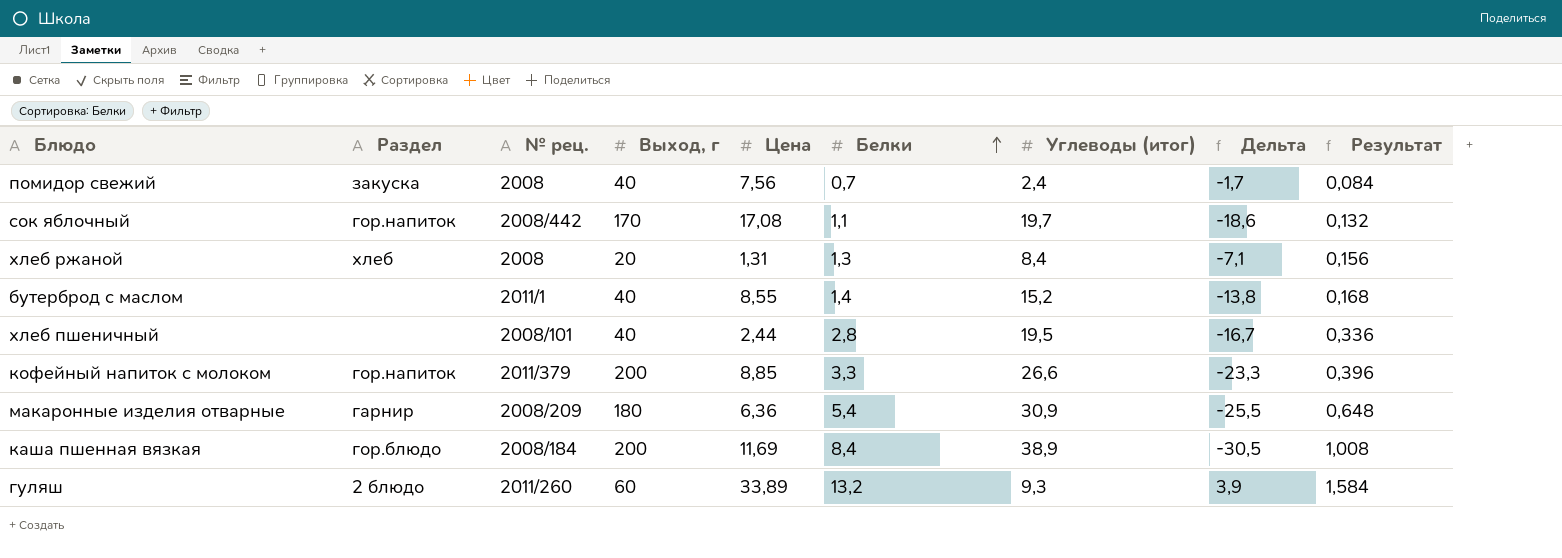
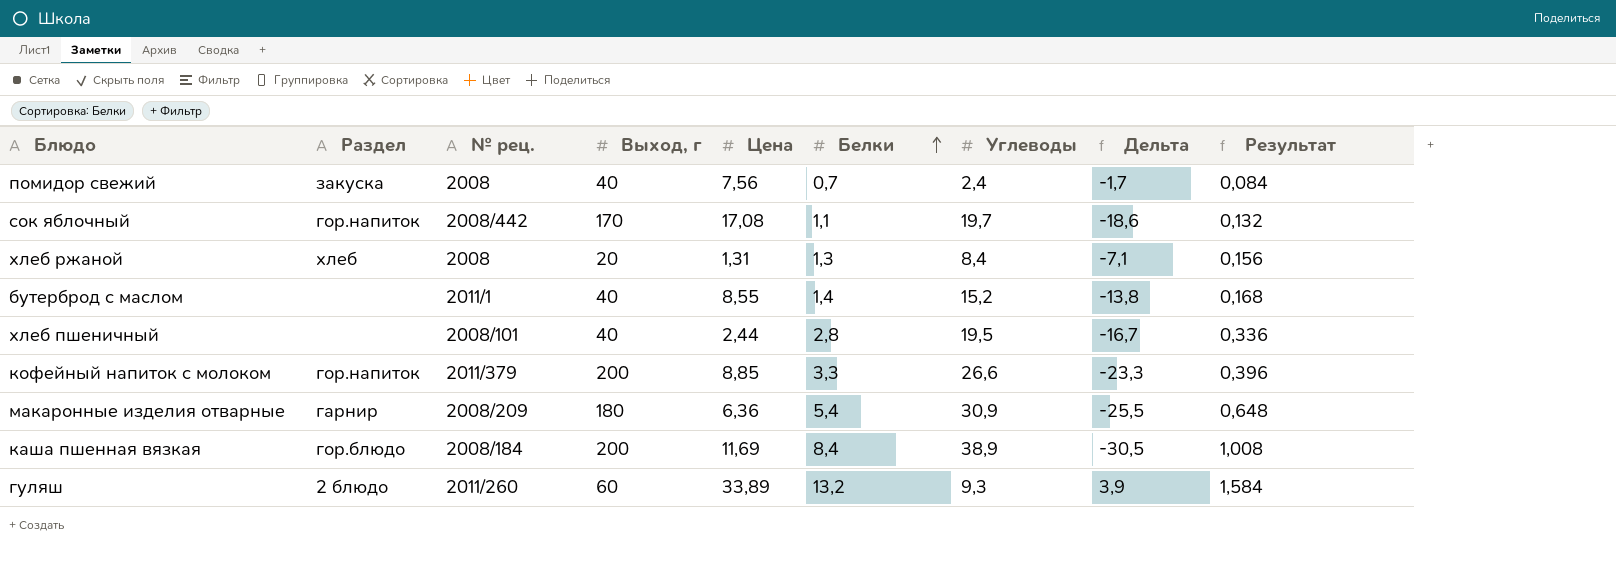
column name: Углеводы (итог) -> Углеводы

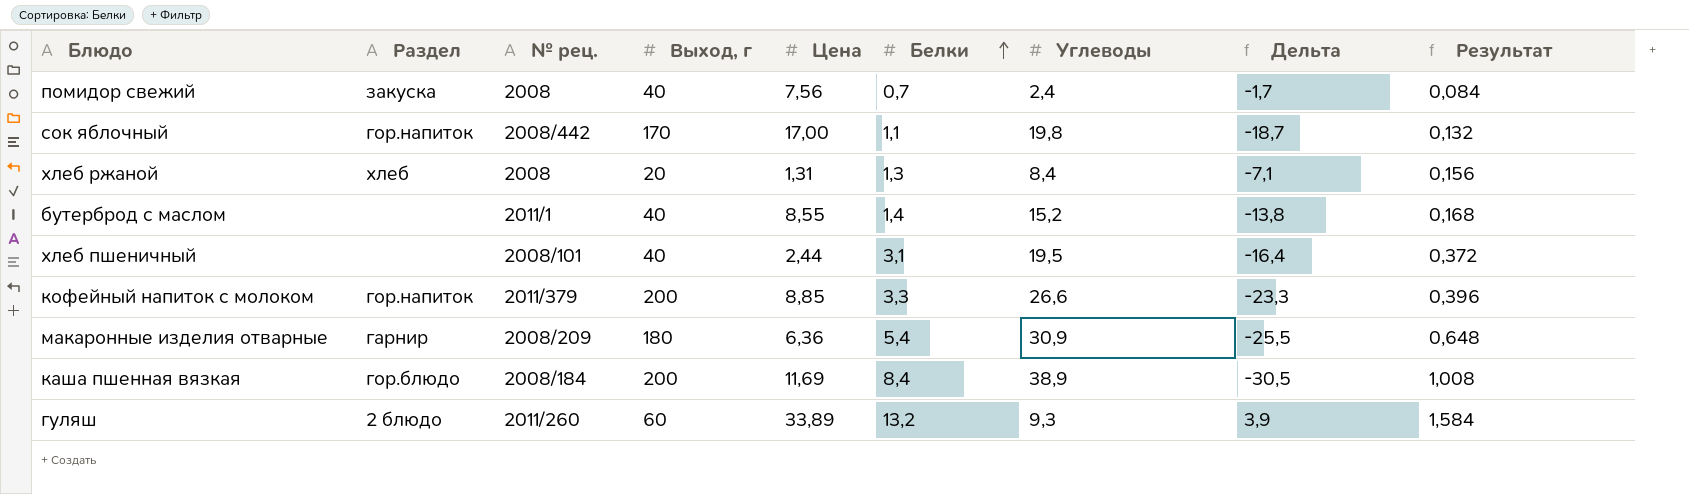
сок яблочный | Цена: 17,08 -> 17,00
сок яблочный | Углеводы: 19,7 -> 19,8
сок яблочный | Дельта: -18,6 -> -18,7
хлеб пшеничный | Белки: 2,8 -> 3,1
хлеб пшеничный | Дельта: -16,7 -> -16,4
хлеб пшеничный | Результат: 0,336 -> 0,372

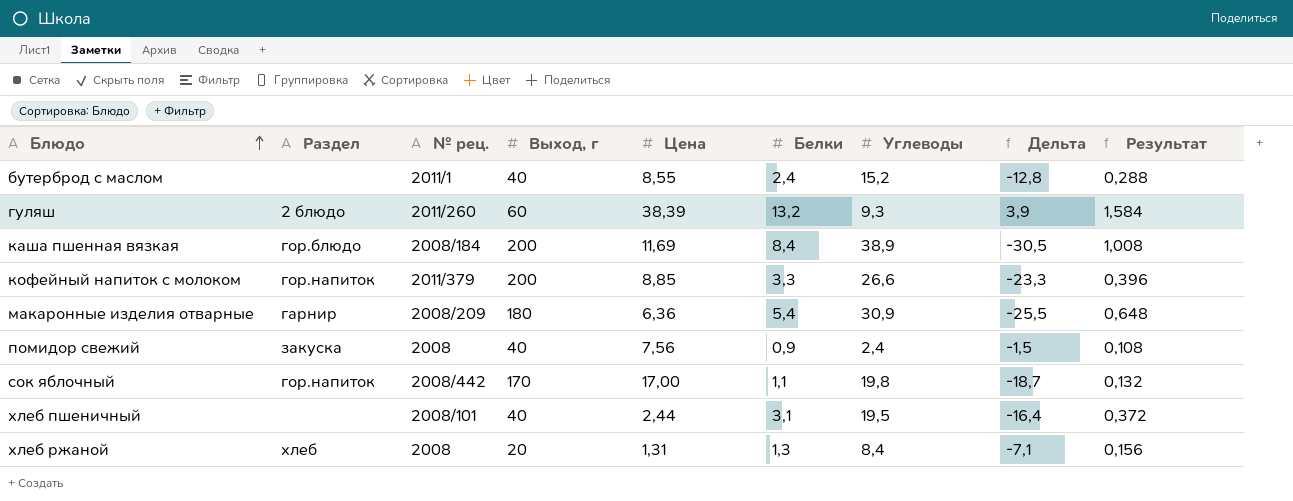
row order: Белки ascending -> Блюдо ascending
бутерброд с маслом | Белки: 1,4 -> 2,4
бутерброд с маслом | Дельта: -13,8 -> -12,8
бутерброд с маслом | Результат: 0,168 -> 0,288
гуляш | Цена: 33,89 -> 38,39
помидор свежий | Белки: 0,7 -> 0,9
помидор свежий | Дельта: -1,7 -> -1,5
помидор свежий | Результат: 0,084 -> 0,108

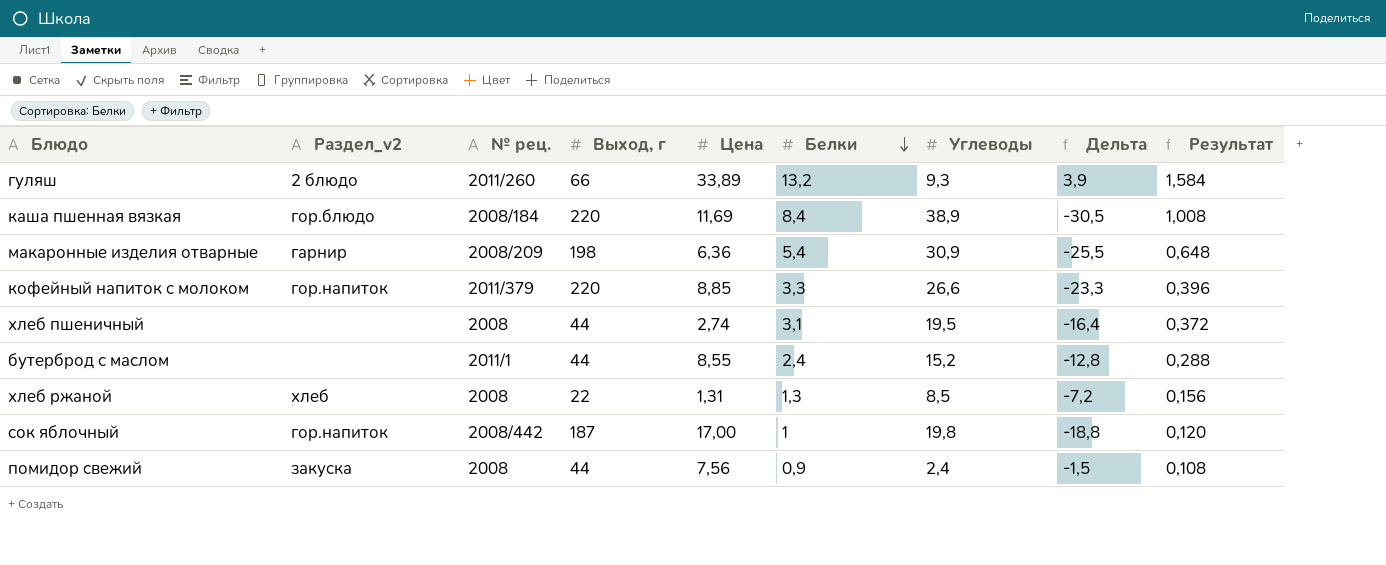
row order: Блюдо ascending -> Белки descending
column name: Раздел -> Раздел_v2
гуляш | Выход, г: 60 -> 66
гуляш | Цена: 38,39 -> 33,89
каша пшенная вязкая | Выход, г: 200 -> 220
макаронные изделия отварные | Выход, г: 180 -> 198
кофейный напиток с молоком | Выход, г: 200 -> 220
хлеб пшеничный | № рец.: 2008/101 -> 2008
хлеб пшеничный | Выход, г: 40 -> 44
хлеб пшеничный | Цена: 2,44 -> 2,74
бутерброд с маслом | Выход, г: 40 -> 44
хлеб ржаной | Выход, г: 20 -> 22
хлеб ржаной | Углеводы: 8,4 -> 8,5
хлеб ржаной | Дельта: -7,1 -> -7,2
сок яблочный | Выход, г: 170 -> 187
сок яблочный | Белки: 1,1 -> 1
сок яблочный | Дельта: -18,7 -> -18,8
сок яблочный | Результат: 0,132 -> 0,120
помидор свежий | Выход, г: 40 -> 44

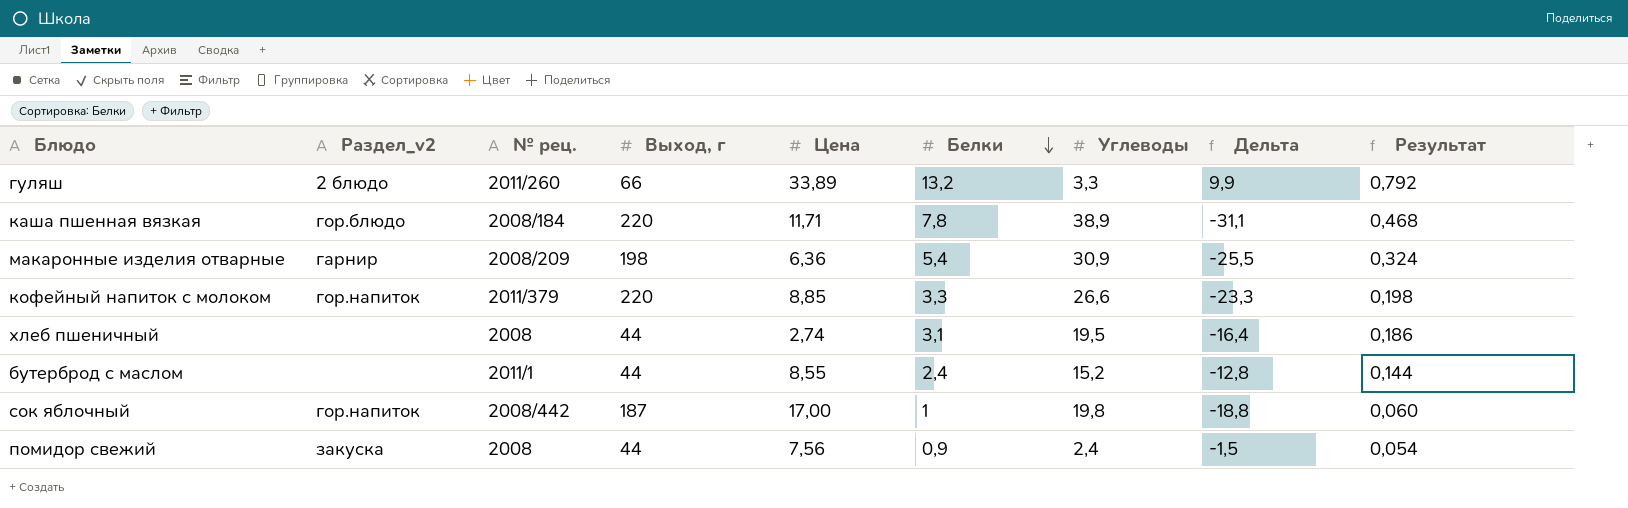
column Результат | formula: [Белки] * 0,12 -> [Белки] * 0,06
row хлеб ржаной: хлеб | 2008 | 22 | 1,31 | 1,3 | 8,5 | -7,2 | 0,156 -> none
гуляш | Углеводы: 9,3 -> 3,3
гуляш | Дельта: 3,9 -> 9,9
каша пшенная вязкая | Цена: 11,69 -> 11,71
каша пшенная вязкая | Белки: 8,4 -> 7,8
каша пшенная вязкая | Дельта: -30,5 -> -31,1

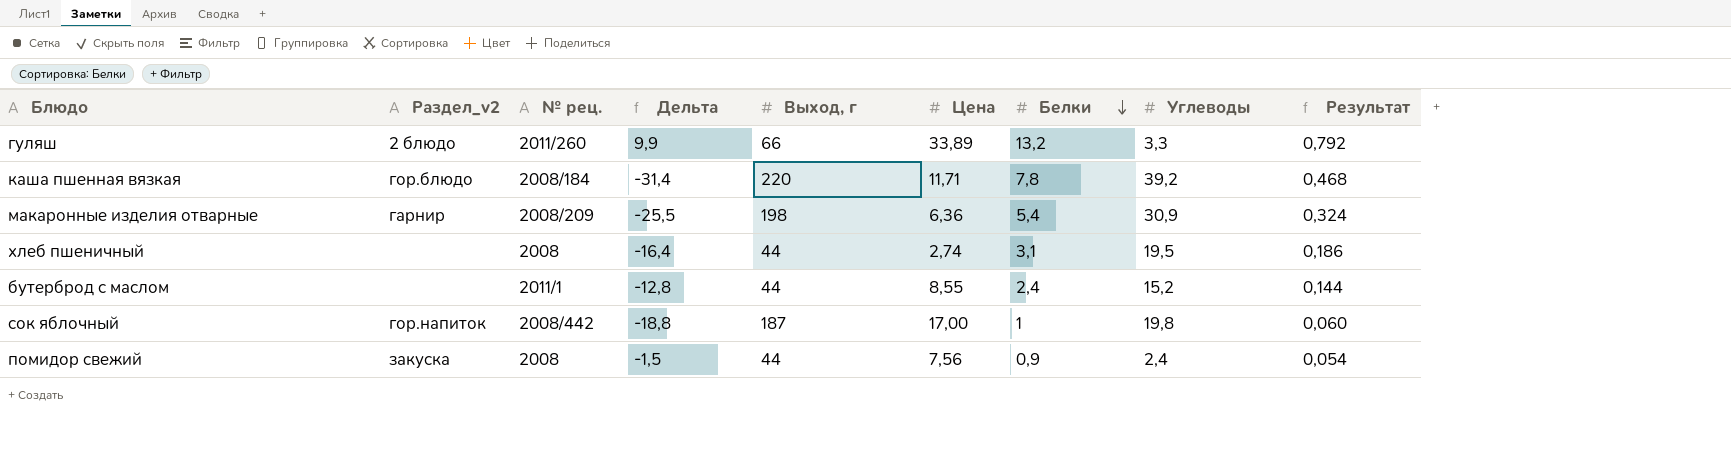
column Дельта | position: 8 -> 4
row кофейный напиток с молоком: гор.напиток | 2011/379 | 220 | 8,85 | 3,3 | 26,6 | -23,3 | 0,198 -> none
каша пшенная вязкая | Дельта: -31,1 -> -31,4
каша пшенная вязкая | Углеводы: 38,9 -> 39,2

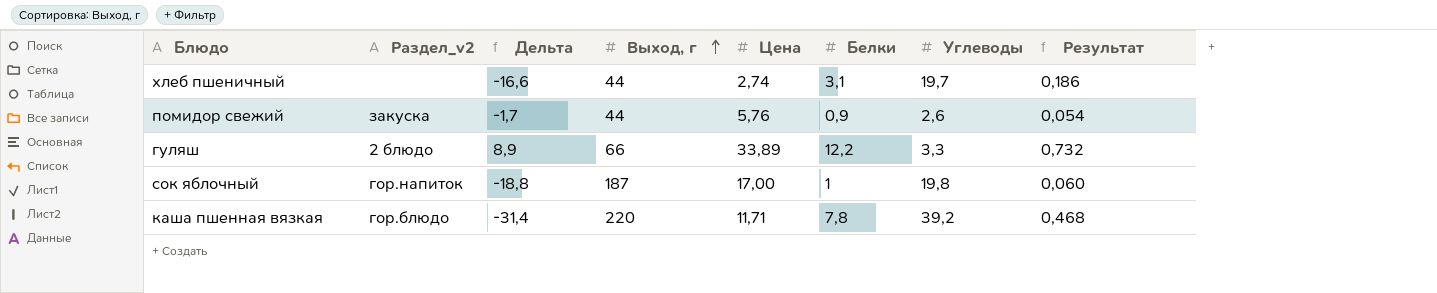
row order: Белки descending -> Выход, г ascending
column № рец. | position: 3 -> none
row макаронные изделия отварные: гарнир | 2008/209 | -25,5 | 198 | 6,36 | 5,4 | 30,9 | 0,324 -> none
row бутерброд с маслом: none | 2011/1 | -12,8 | 44 | 8,55 | 2,4 | 15,2 | 0,144 -> none
хлеб пшеничный | Дельта: -16,4 -> -16,6
хлеб пшеничный | Углеводы: 19,5 -> 19,7
помидор свежий | Дельта: -1,5 -> -1,7
помидор свежий | Цена: 7,56 -> 5,76
помидор свежий | Углеводы: 2,4 -> 2,6
гуляш | Дельта: 9,9 -> 8,9
гуляш | Белки: 13,2 -> 12,2
гуляш | Результат: 0,792 -> 0,732

